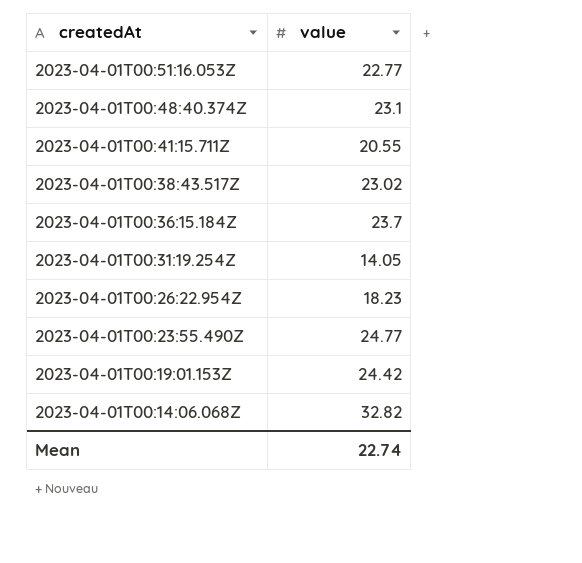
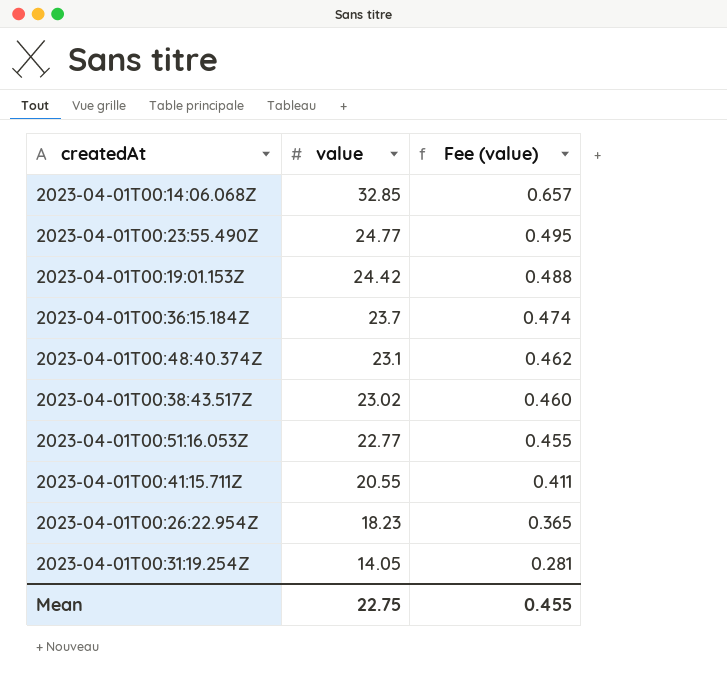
row order: createdAt descending -> value descending
column Fee (value) | formula: none -> [value] * 0.02
2023-04-01T00:14:06.068Z | value: 32.82 -> 32.85
Mean | value: 22.74 -> 22.75

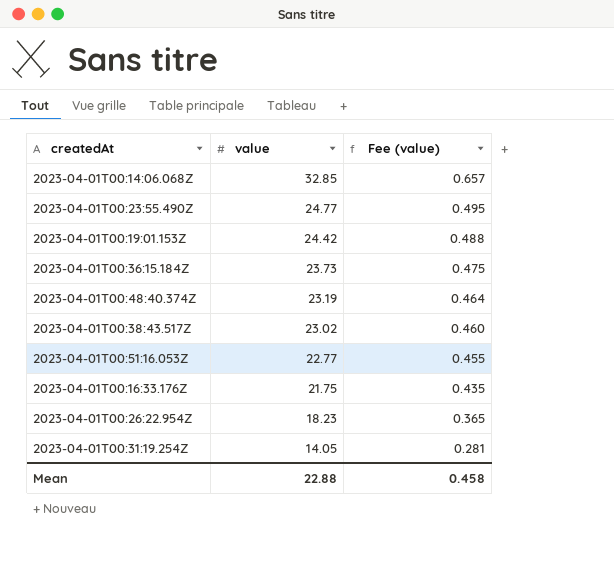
row 2023-04-01T00:41:15.711Z: 20.55 | 0.411 -> none
2023-04-01T00:36:15.184Z | value: 23.7 -> 23.73
2023-04-01T00:36:15.184Z | Fee (value): 0.474 -> 0.475
2023-04-01T00:48:40.374Z | value: 23.1 -> 23.19
2023-04-01T00:48:40.374Z | Fee (value): 0.462 -> 0.464
row 2023-04-01T00:16:33.176Z: none -> 21.75 | 0.435
Mean | value: 22.75 -> 22.88
Mean | Fee (value): 0.455 -> 0.458

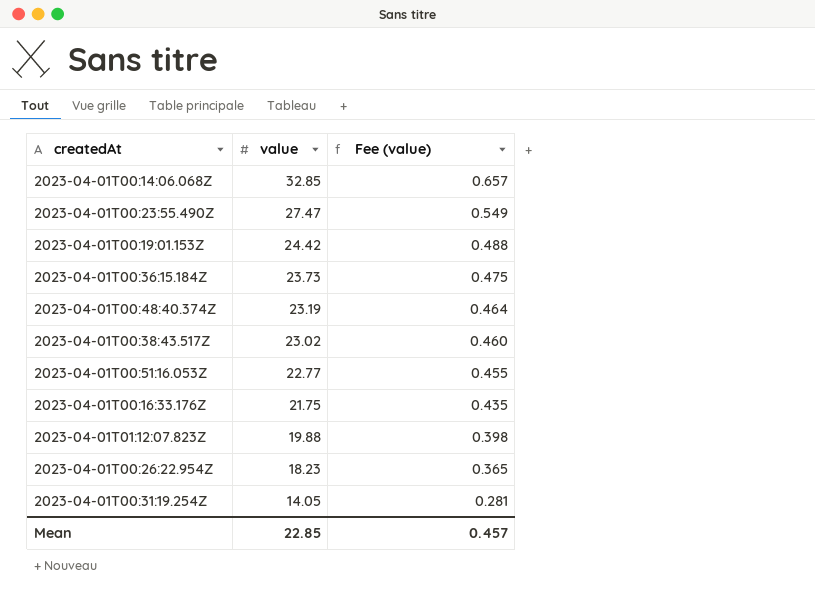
2023-04-01T00:23:55.490Z | value: 24.77 -> 27.47
2023-04-01T00:23:55.490Z | Fee (value): 0.495 -> 0.549
row 2023-04-01T01:12:07.823Z: none -> 19.88 | 0.398
Mean | value: 22.88 -> 22.85
Mean | Fee (value): 0.458 -> 0.457

